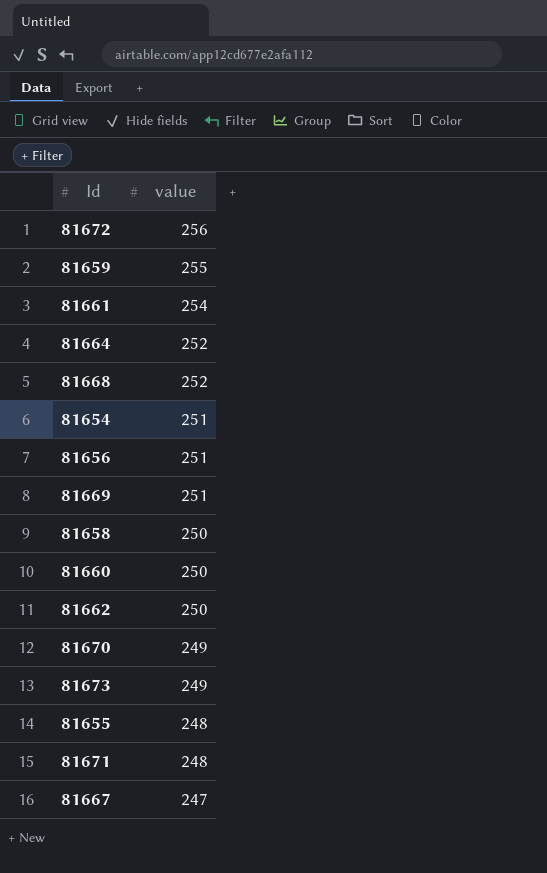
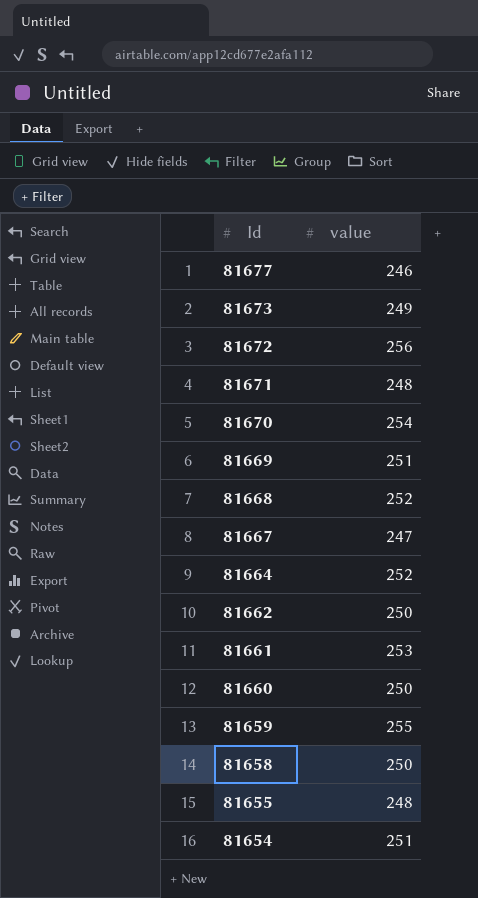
row order: value descending -> Id descending
row 81656: 251 -> none
row 81677: none -> 246
81670 | value: 249 -> 254
81661 | value: 254 -> 253

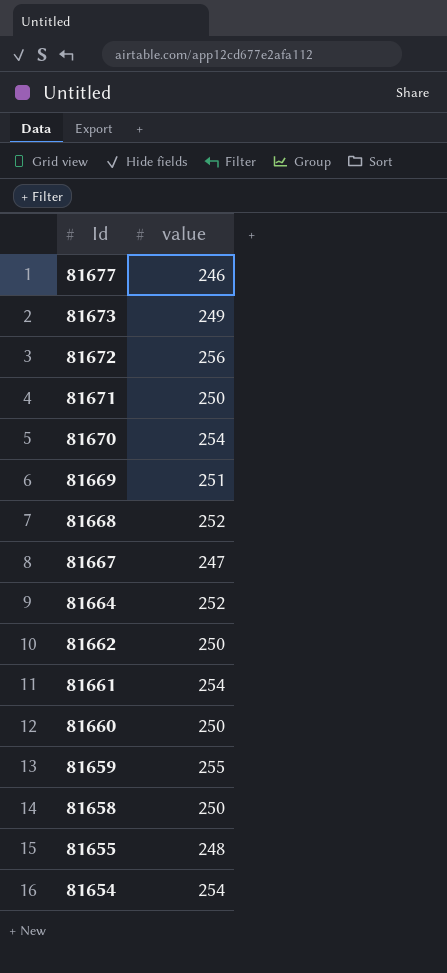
81671 | value: 248 -> 250
81661 | value: 253 -> 254
81654 | value: 251 -> 254

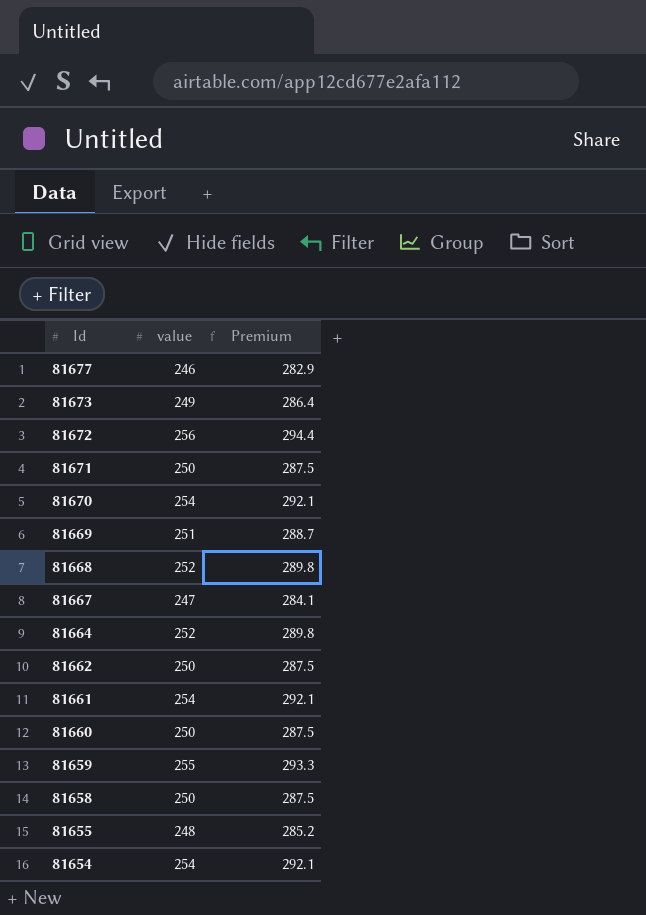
column Premium | formula: none -> [value] * 1.15

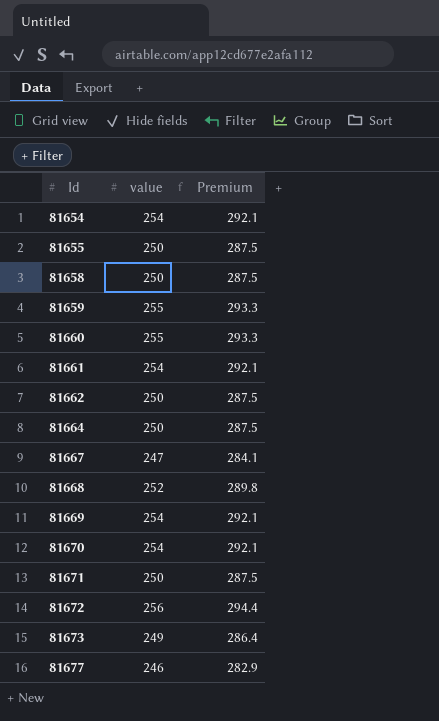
row order: Id descending -> Id ascending
81655 | value: 248 -> 250
81655 | Premium: 285.2 -> 287.5
81660 | value: 250 -> 255
81660 | Premium: 287.5 -> 293.3
81664 | value: 252 -> 250
81664 | Premium: 289.8 -> 287.5
81669 | value: 251 -> 254
81669 | Premium: 288.7 -> 292.1

